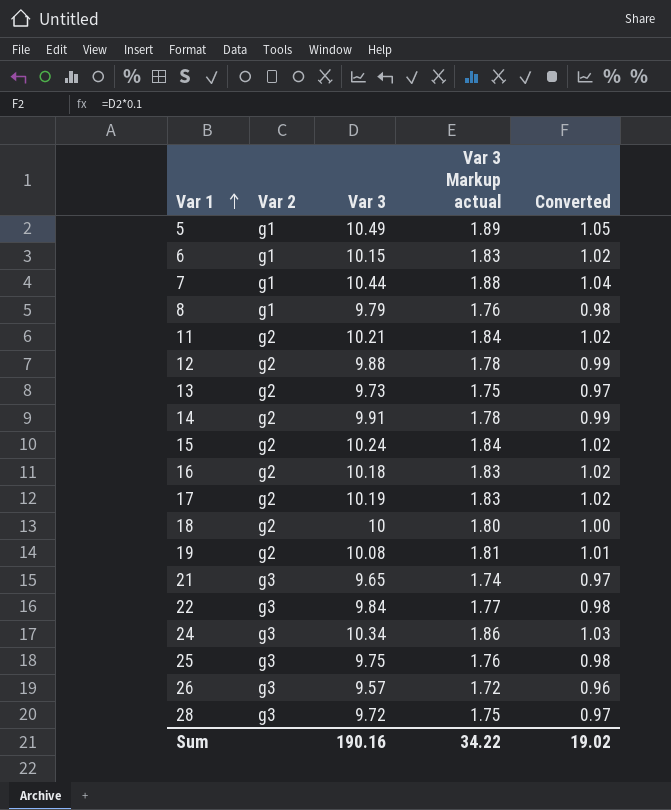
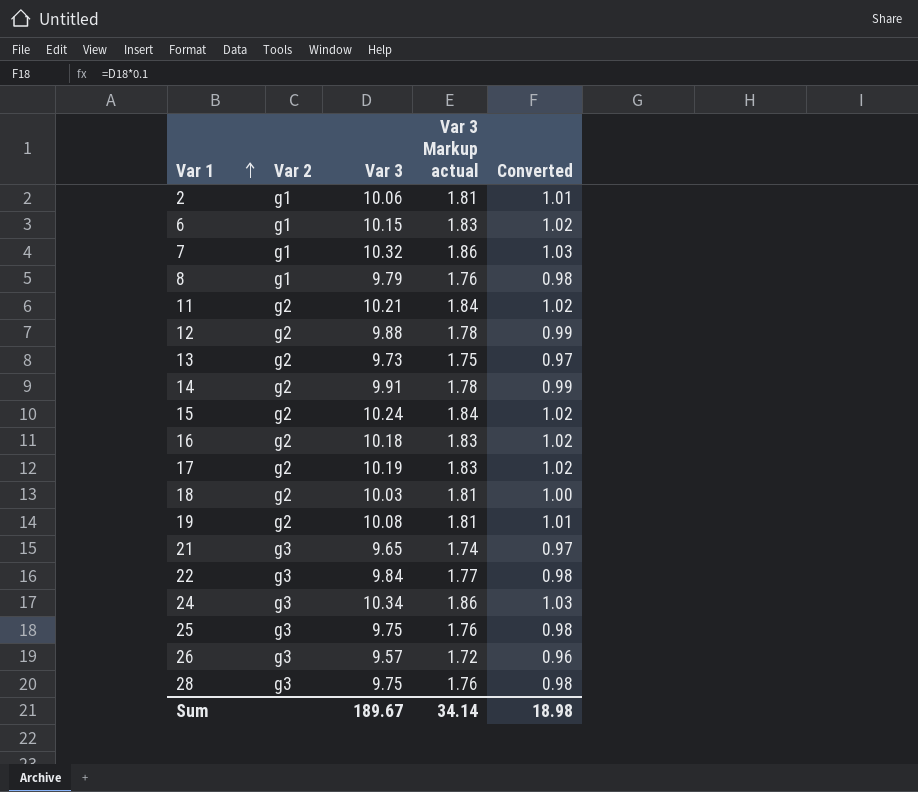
row 5: g1 | 10.49 | 1.89 | 1.05 -> none
row 2: none -> g1 | 10.06 | 1.81 | 1.01
7 | Var 3: 10.44 -> 10.32
7 | Var 3 Markup actual: 1.88 -> 1.86
7 | Converted: 1.04 -> 1.03
18 | Var 3: 10 -> 10.03
18 | Var 3 Markup actual: 1.80 -> 1.81
28 | Var 3: 9.72 -> 9.75
28 | Var 3 Markup actual: 1.75 -> 1.76
28 | Converted: 0.97 -> 0.98
Sum | Var 3: 190.16 -> 189.67
Sum | Var 3 Markup actual: 34.22 -> 34.14
Sum | Converted: 19.02 -> 18.98

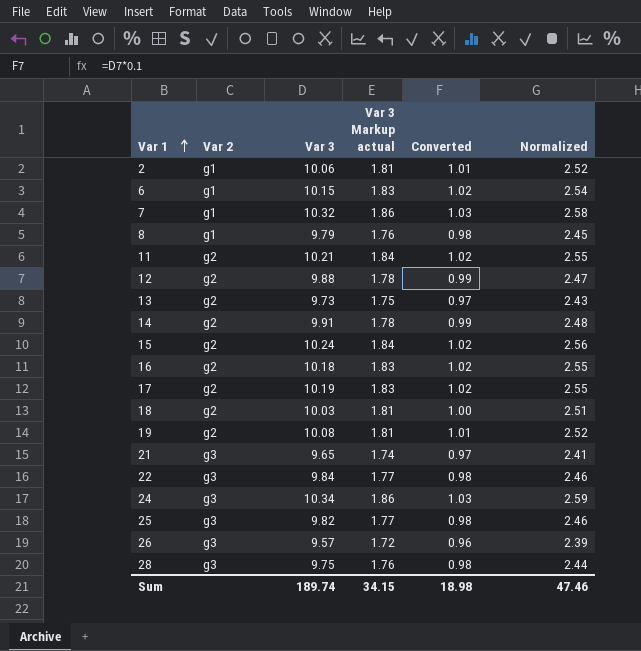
column Normalized | formula: none -> [Var 3] * 0.25
25 | Var 3: 9.75 -> 9.82
25 | Var 3 Markup actual: 1.76 -> 1.77
Sum | Var 3: 189.67 -> 189.74
Sum | Var 3 Markup actual: 34.14 -> 34.15

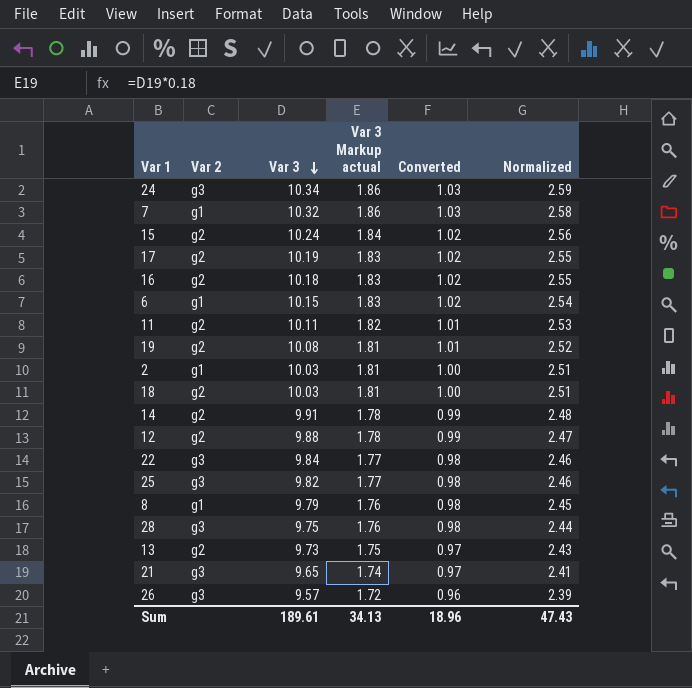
row order: Var 1 ascending -> Var 3 descending
11 | Var 3: 10.21 -> 10.11
11 | Var 3 Markup actual: 1.84 -> 1.82
11 | Converted: 1.02 -> 1.01
11 | Normalized: 2.55 -> 2.53
2 | Var 3: 10.06 -> 10.03
2 | Converted: 1.01 -> 1.00
2 | Normalized: 2.52 -> 2.51
Sum | Var 3: 189.74 -> 189.61
Sum | Var 3 Markup actual: 34.15 -> 34.13
Sum | Converted: 18.98 -> 18.96
Sum | Normalized: 47.46 -> 47.43

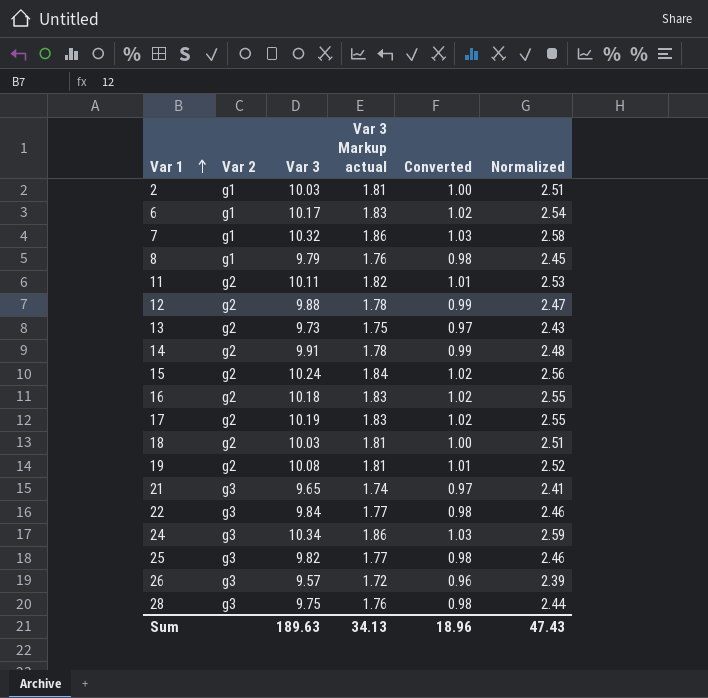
row order: Var 3 descending -> Var 1 ascending
6 | Var 3: 10.15 -> 10.17
Sum | Var 3: 189.61 -> 189.63

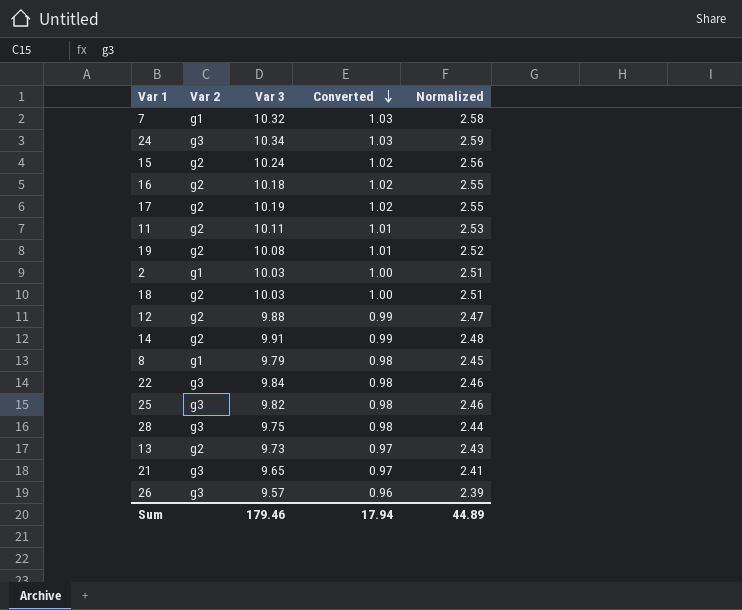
row order: Var 1 ascending -> Converted descending
column Var 3 Markup actual | formula: [Var 3] * 0.18 -> none
row 6: g1 | 10.17 | 1.83 | 1.02 | 2.54 -> none
Sum | Var 3: 189.63 -> 179.46
Sum | Converted: 18.96 -> 17.94
Sum | Normalized: 47.43 -> 44.89

